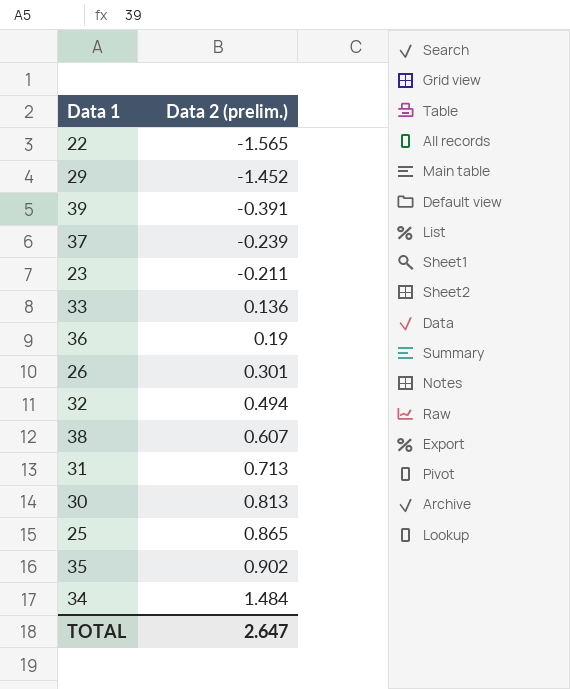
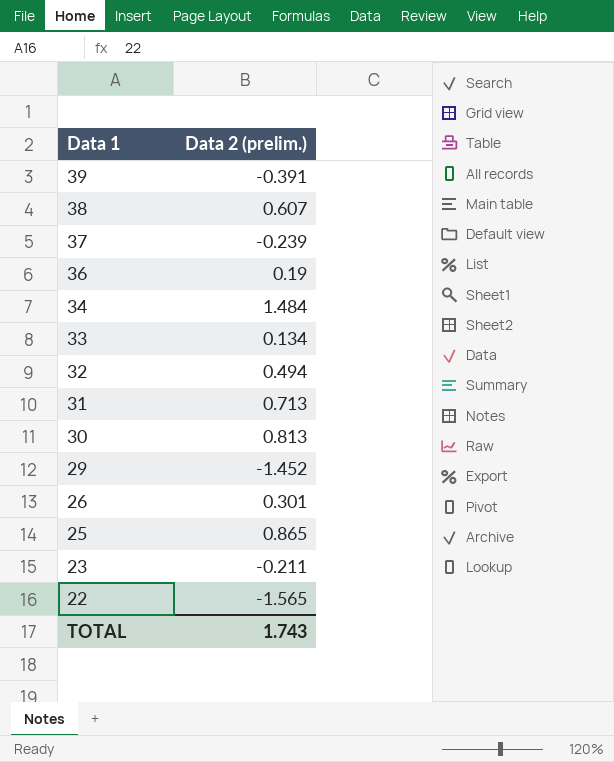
row order: Data 2 (prelim.) ascending -> Data 1 descending
row 35: 0.902 -> none
33 | Data 2 (prelim.): 0.136 -> 0.134
TOTAL | Data 2 (prelim.): 2.647 -> 1.743

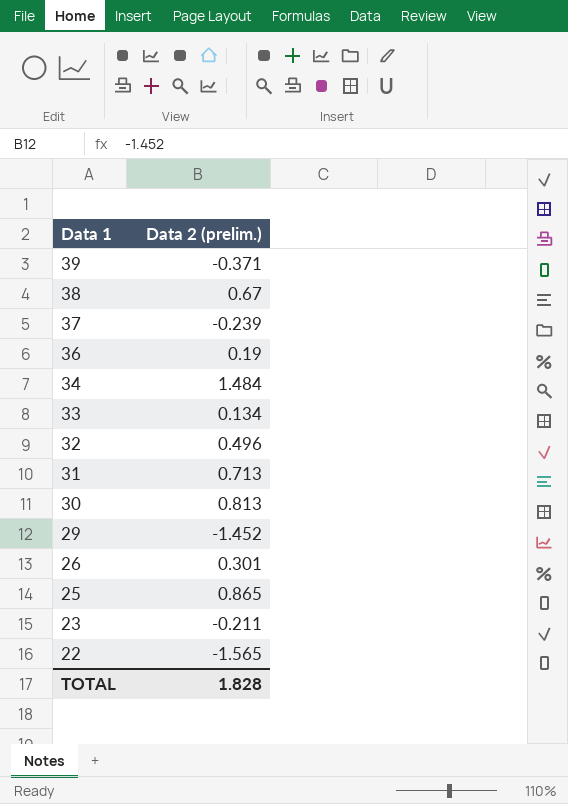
39 | Data 2 (prelim.): -0.391 -> -0.371
38 | Data 2 (prelim.): 0.607 -> 0.67
32 | Data 2 (prelim.): 0.494 -> 0.496
TOTAL | Data 2 (prelim.): 1.743 -> 1.828

